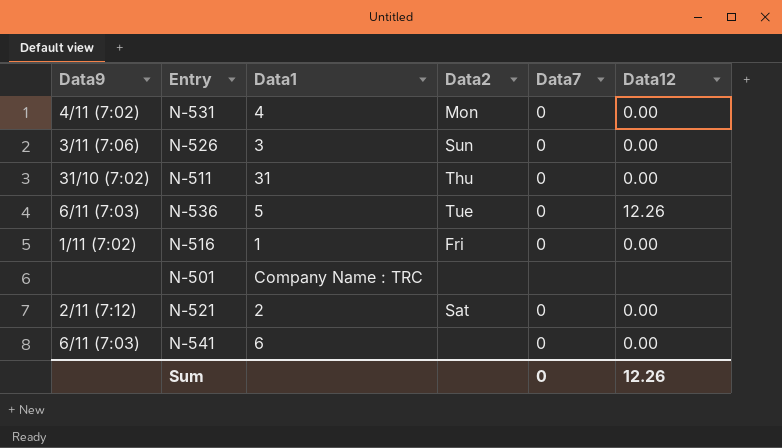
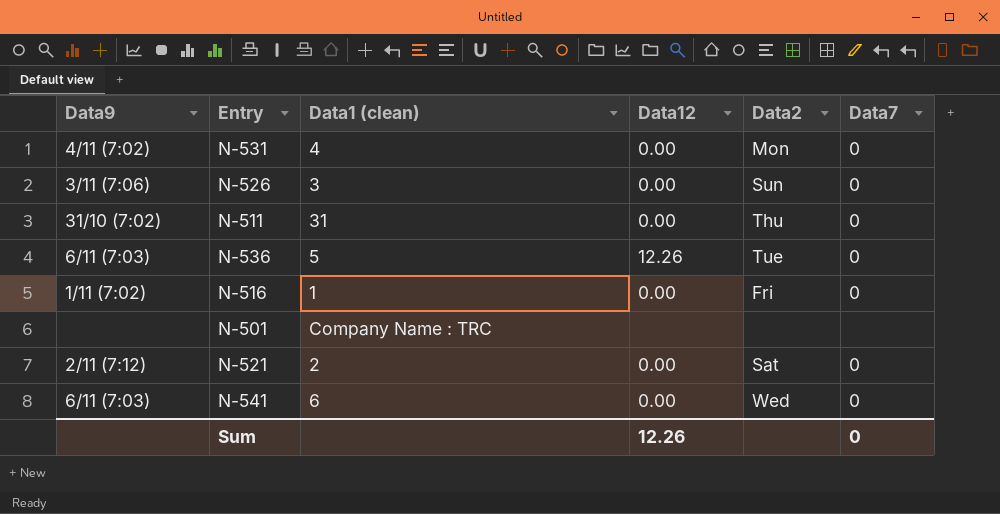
column name: Data1 -> Data1 (clean)
column Data12 | position: 6 -> 4
N-541 | Data2: none -> Wed

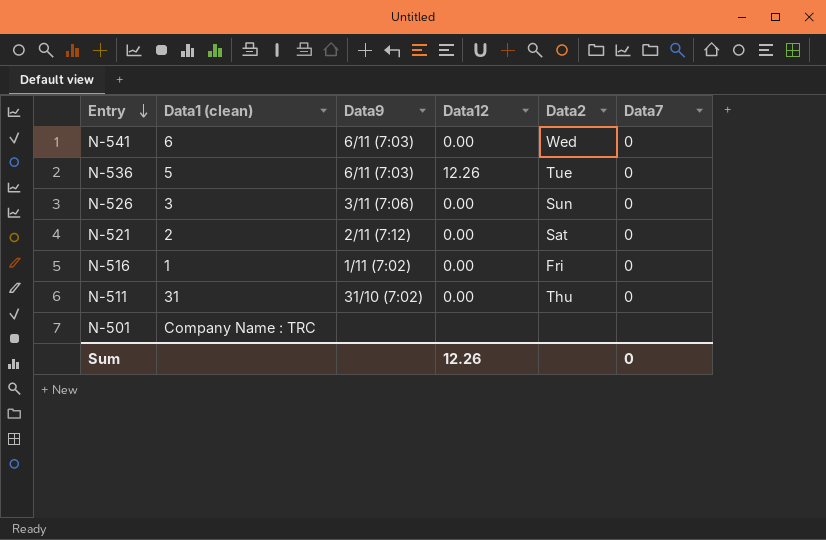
row order: none -> Entry descending
column Data9 | position: 1 -> 3
row N-531: 4/11 (7:02) | 4 | 0.00 | Mon | 0 -> none

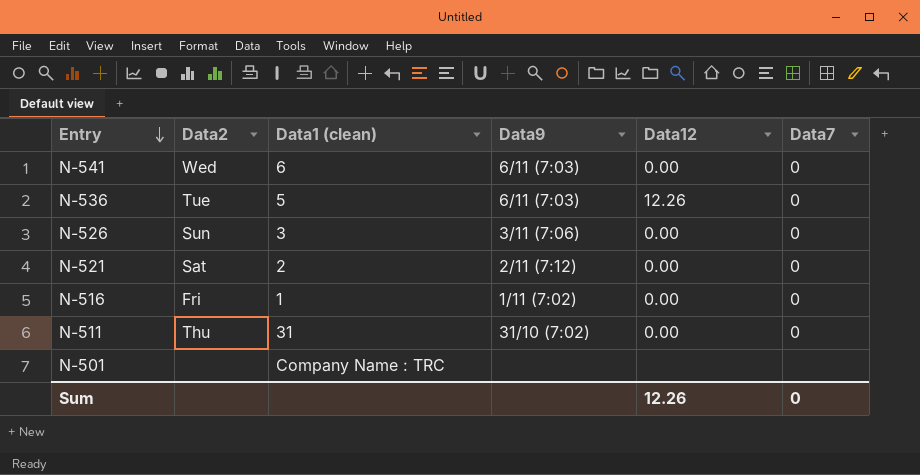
column Data2 | position: 5 -> 2

